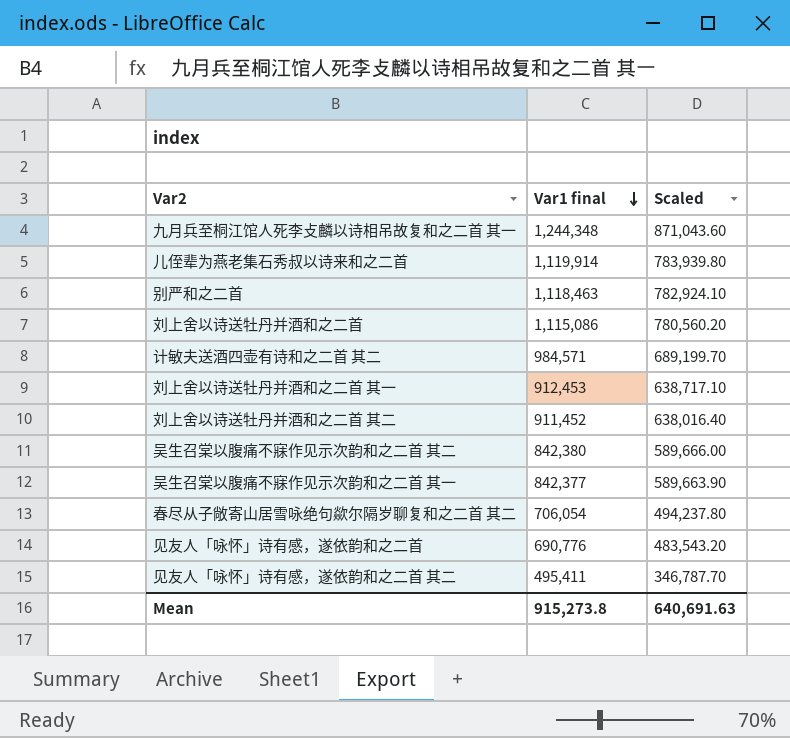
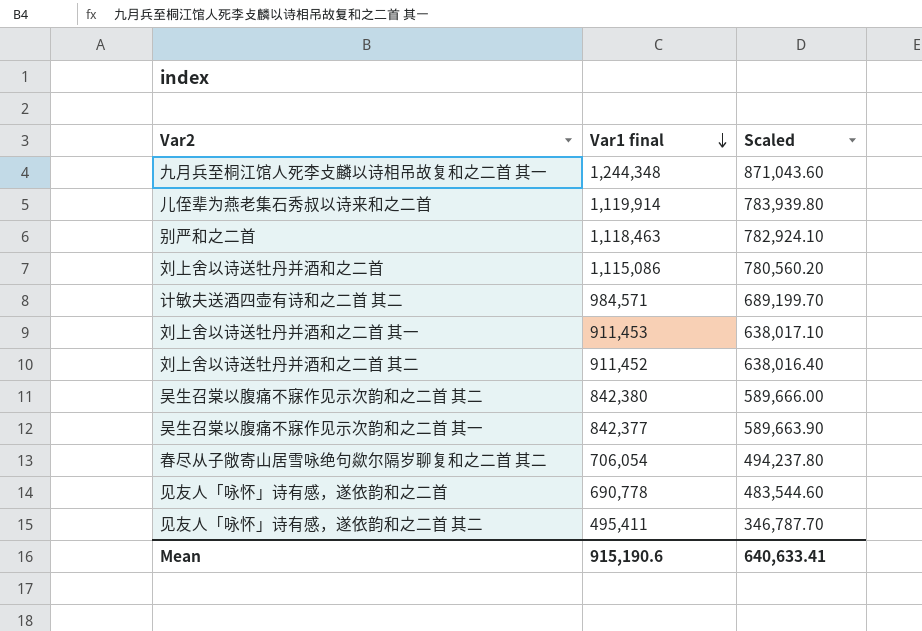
刘上舍以诗送牡丹并酒和之二首 其一 | Var1 final: 912,453 -> 911,453
刘上舍以诗送牡丹并酒和之二首 其一 | Scaled: 638,717.10 -> 638,017.10
见友人「咏怀」诗有感，遂依韵和之二首 | Var1 final: 690,776 -> 690,778
见友人「咏怀」诗有感，遂依韵和之二首 | Scaled: 483,543.20 -> 483,544.60
Mean | Var1 final: 915,273.8 -> 915,190.6
Mean | Scaled: 640,691.63 -> 640,633.41

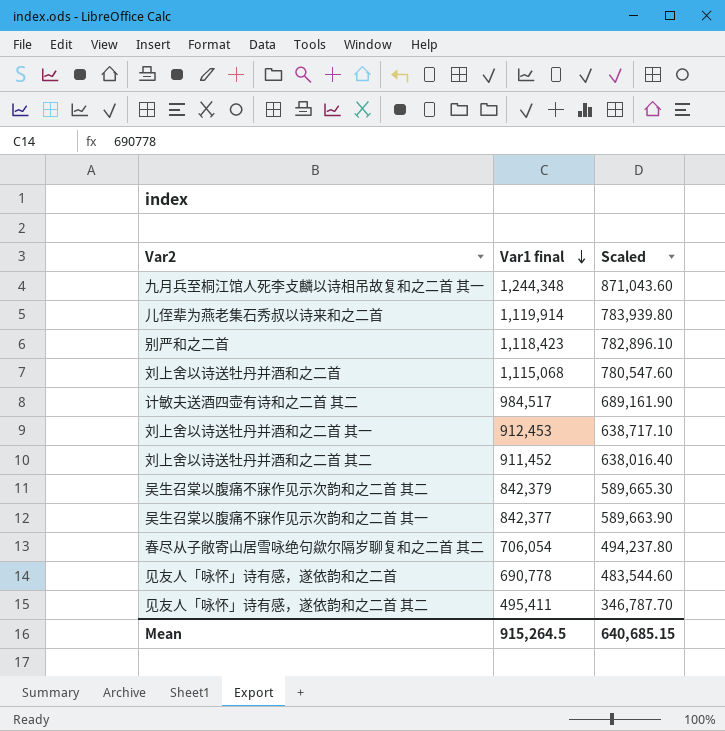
别严和之二首 | Var1 final: 1,118,463 -> 1,118,423
别严和之二首 | Scaled: 782,924.10 -> 782,896.10
刘上舍以诗送牡丹并酒和之二首 | Var1 final: 1,115,086 -> 1,115,068
刘上舍以诗送牡丹并酒和之二首 | Scaled: 780,560.20 -> 780,547.60
计敏夫送酒四壶有诗和之二首 其二 | Var1 final: 984,571 -> 984,517
计敏夫送酒四壶有诗和之二首 其二 | Scaled: 689,199.70 -> 689,161.90
刘上舍以诗送牡丹并酒和之二首 其一 | Var1 final: 911,453 -> 912,453
刘上舍以诗送牡丹并酒和之二首 其一 | Scaled: 638,017.10 -> 638,717.10
吴生召棠以腹痛不寐作见示次韵和之二首 其二 | Var1 final: 842,380 -> 842,379
吴生召棠以腹痛不寐作见示次韵和之二首 其二 | Scaled: 589,666.00 -> 589,665.30
Mean | Var1 final: 915,190.6 -> 915,264.5
Mean | Scaled: 640,633.41 -> 640,685.15

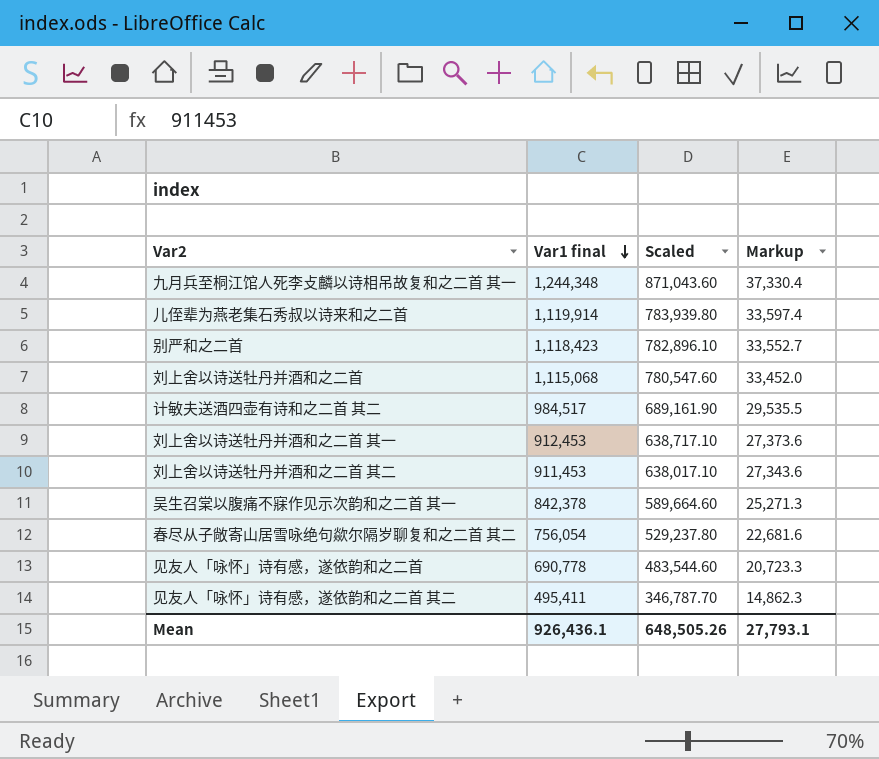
column Markup | formula: none -> [Var1 final] * 0.03
row 吴生召棠以腹痛不寐作见示次韵和之二首 其二: 842,379 | 589,665.30 -> none
刘上舍以诗送牡丹并酒和之二首 其二 | Var1 final: 911,452 -> 911,453
刘上舍以诗送牡丹并酒和之二首 其二 | Scaled: 638,016.40 -> 638,017.10
吴生召棠以腹痛不寐作见示次韵和之二首 其一 | Var1 final: 842,377 -> 842,378
吴生召棠以腹痛不寐作见示次韵和之二首 其一 | Scaled: 589,663.90 -> 589,664.60
春尽从子敞寄山居雪咏绝句歘尔隔岁聊复和之二首 其二 | Var1 final: 706,054 -> 756,054
春尽从子敞寄山居雪咏绝句歘尔隔岁聊复和之二首 其二 | Scaled: 494,237.80 -> 529,237.80
Mean | Var1 final: 915,264.5 -> 926,436.1
Mean | Scaled: 640,685.15 -> 648,505.26

